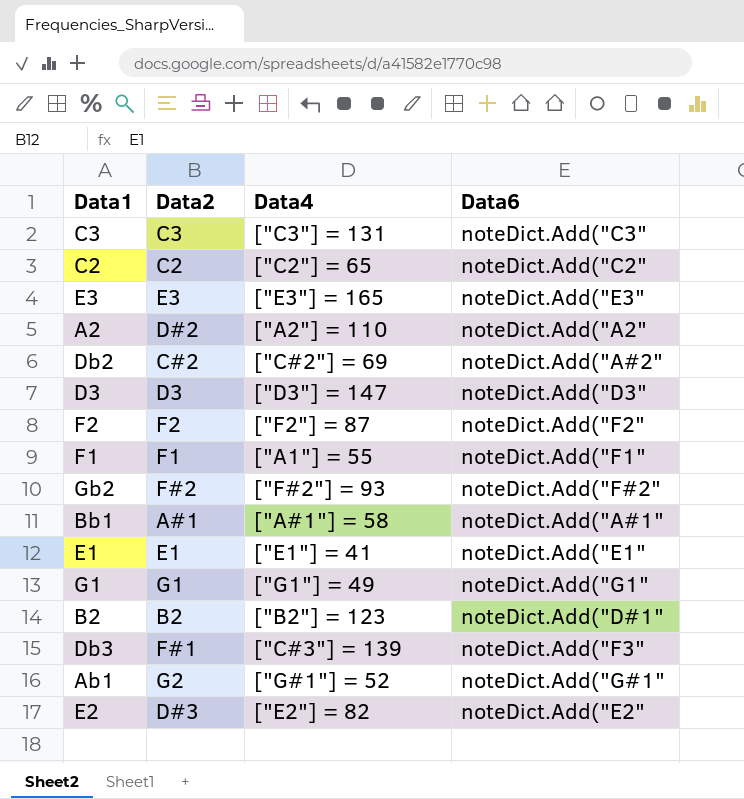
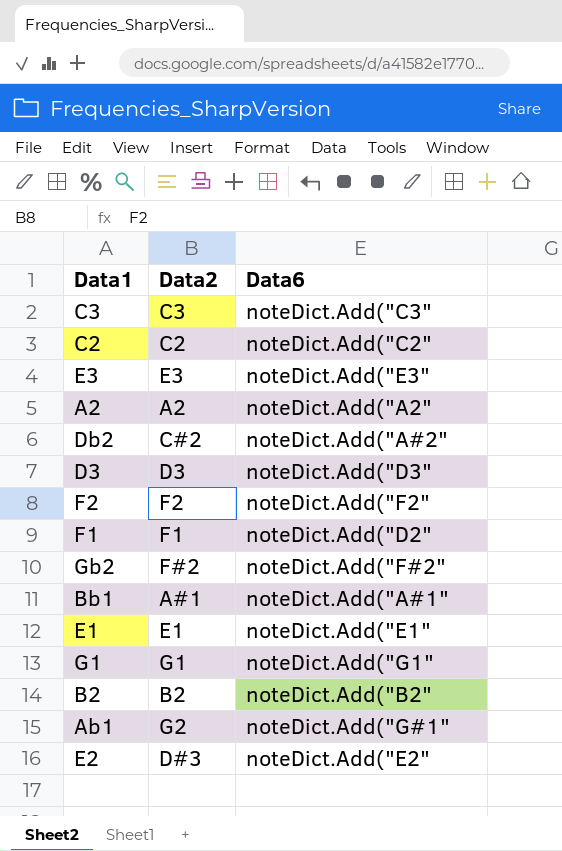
column Data4 | position: 3 -> none
row Db3: F#1 | ["C#3"] = 139 | noteDict.Add("F3" -> none
A2 | Data2: D#2 -> A2
F1 | Data6: noteDict.Add("F1" -> noteDict.Add("D2"
B2 | Data6: noteDict.Add("D#1" -> noteDict.Add("B2"

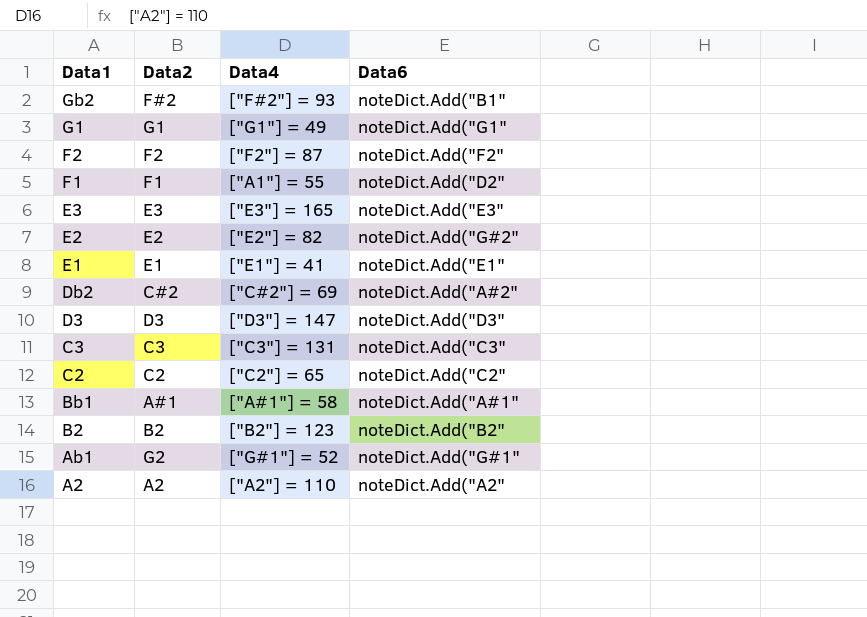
row order: none -> Data1 descending
column Data4 | position: none -> 3
Gb2 | Data6: noteDict.Add("F#2" -> noteDict.Add("B1"
E2 | Data2: D#3 -> E2
E2 | Data6: noteDict.Add("E2" -> noteDict.Add("G#2"

